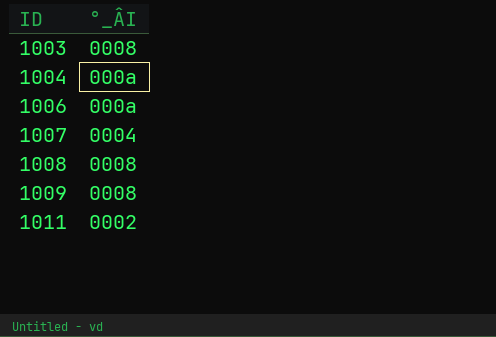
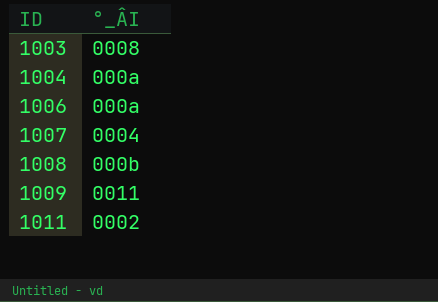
1008 | °_ÂI: 0008 -> 000b
1009 | °_ÂI: 0008 -> 0011

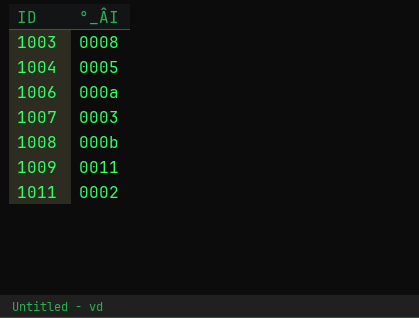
1004 | °_ÂI: 000a -> 0005
1007 | °_ÂI: 0004 -> 0003

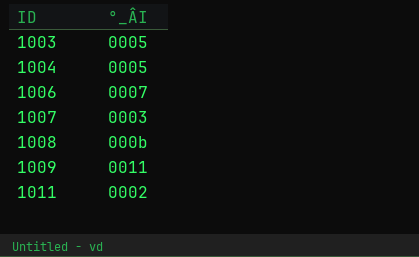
1003 | °_ÂI: 0008 -> 0005
1006 | °_ÂI: 000a -> 0007

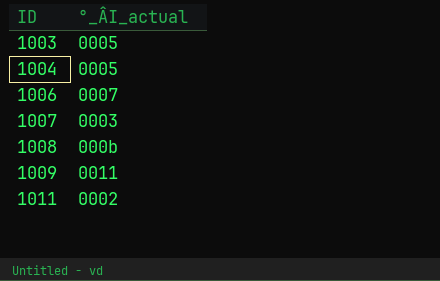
column name: °_ÂI -> °_ÂI_actual

